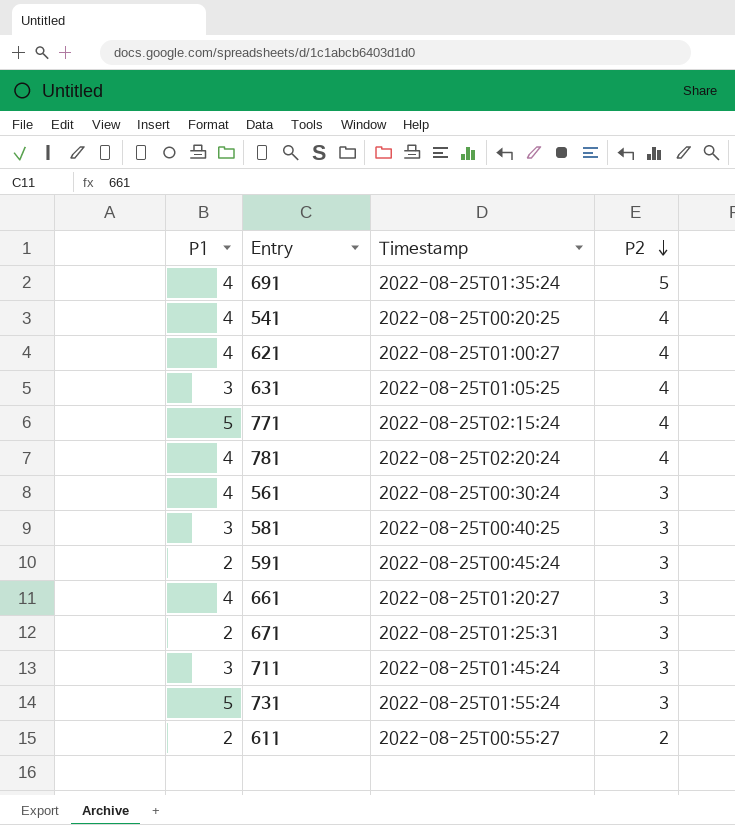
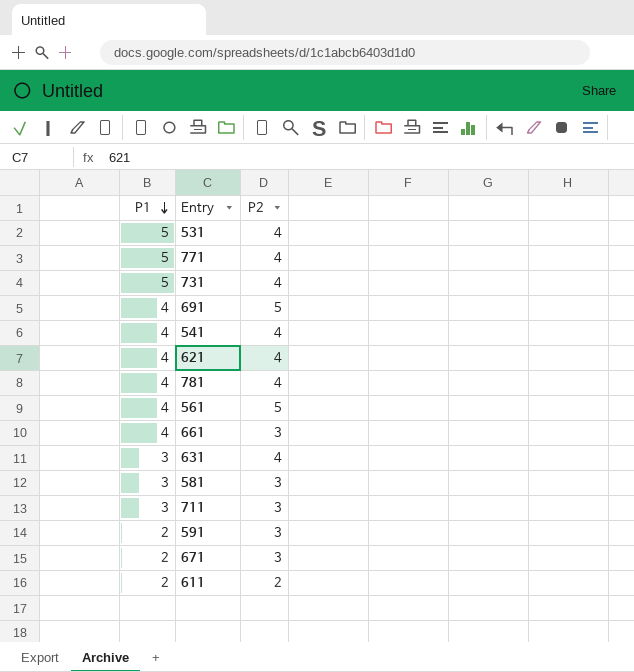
row order: P2 descending -> P1 descending
column Timestamp | position: 3 -> none
row 531: none -> 5 | 4
731 | P2: 3 -> 4
561 | P2: 3 -> 5

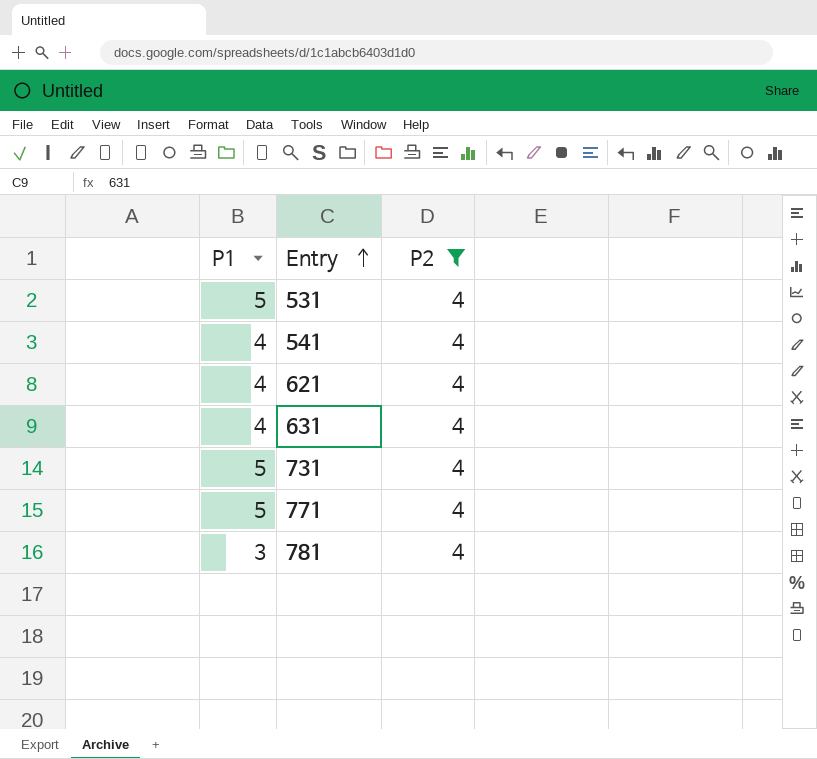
filter: none -> P2 = 4
row order: P1 descending -> Entry ascending
631 | P1: 3 -> 4
781 | P1: 4 -> 3

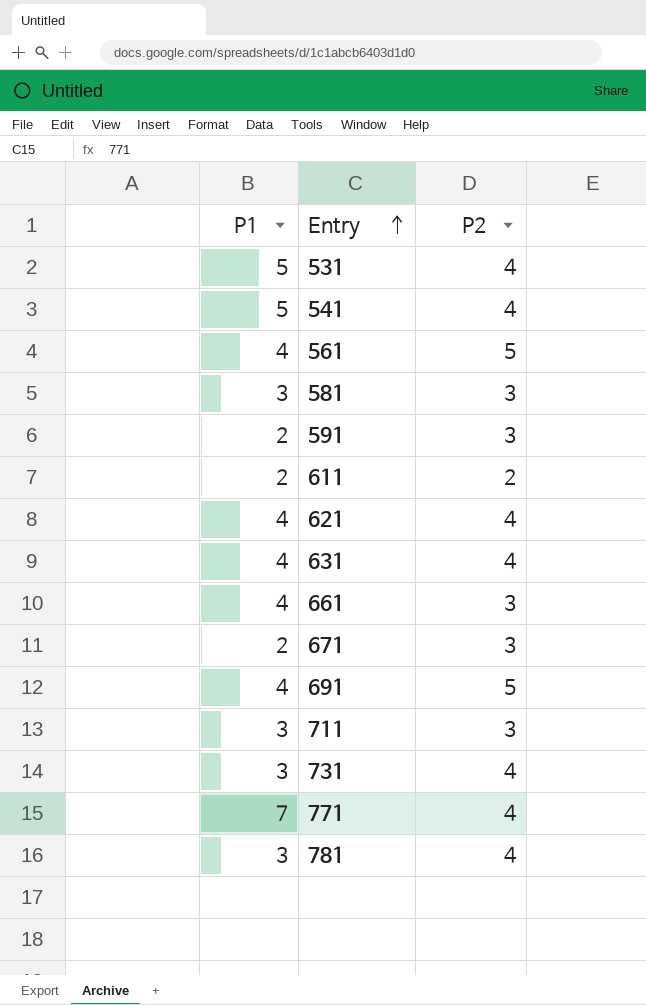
filter: P2 = 4 -> none
541 | P1: 4 -> 5
731 | P1: 5 -> 3
771 | P1: 5 -> 7

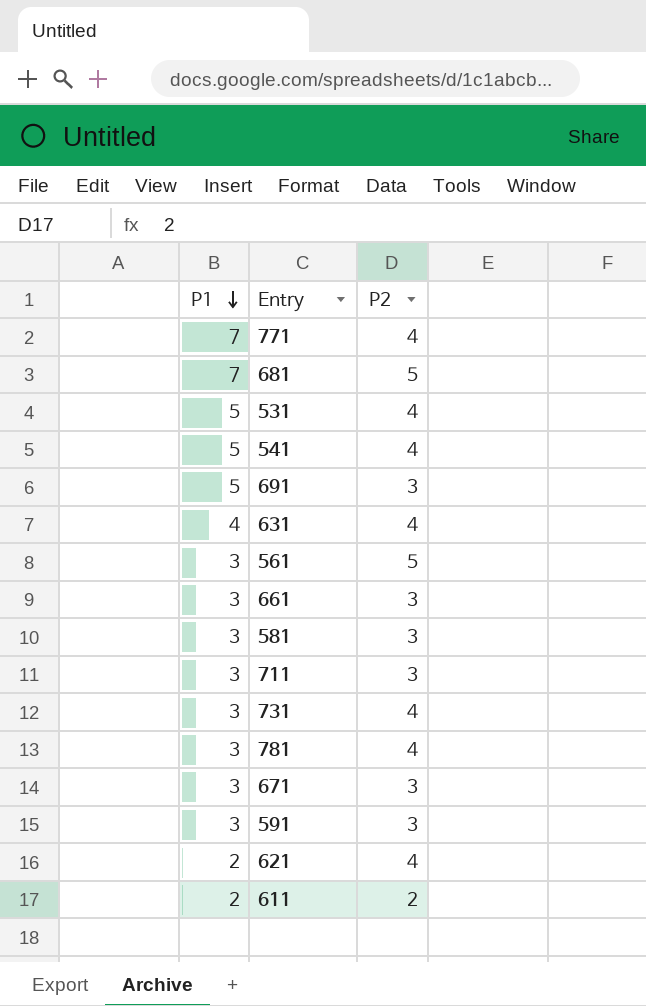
row order: Entry ascending -> P1 descending
row 681: none -> 7 | 5
691 | P1: 4 -> 5
691 | P2: 5 -> 3
561 | P1: 4 -> 3
661 | P1: 4 -> 3
671 | P1: 2 -> 3
591 | P1: 2 -> 3
621 | P1: 4 -> 2

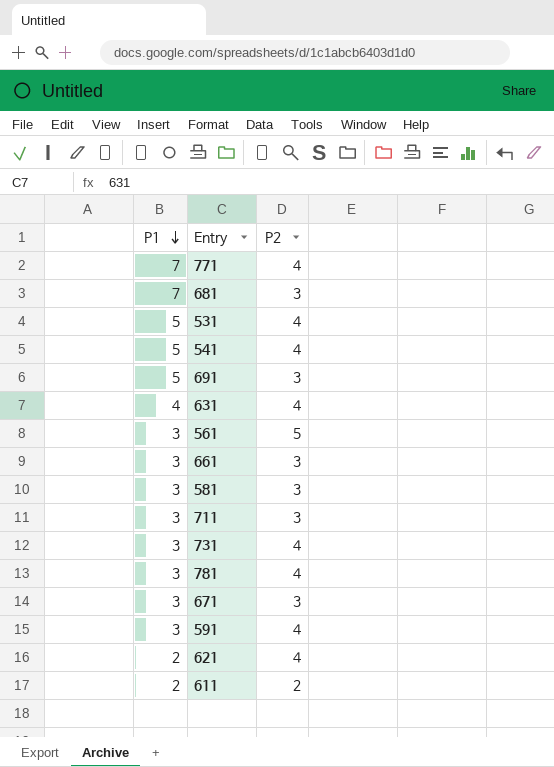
681 | P2: 5 -> 3
591 | P2: 3 -> 4

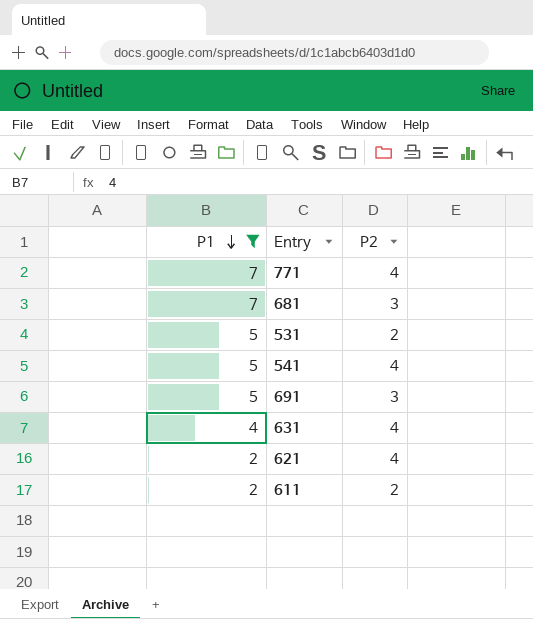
filter: none -> P1 != 3
531 | P2: 4 -> 2

